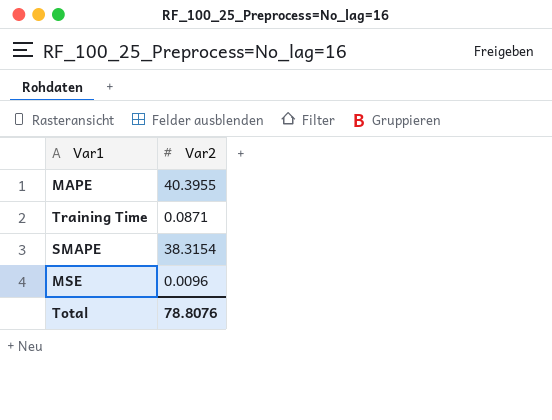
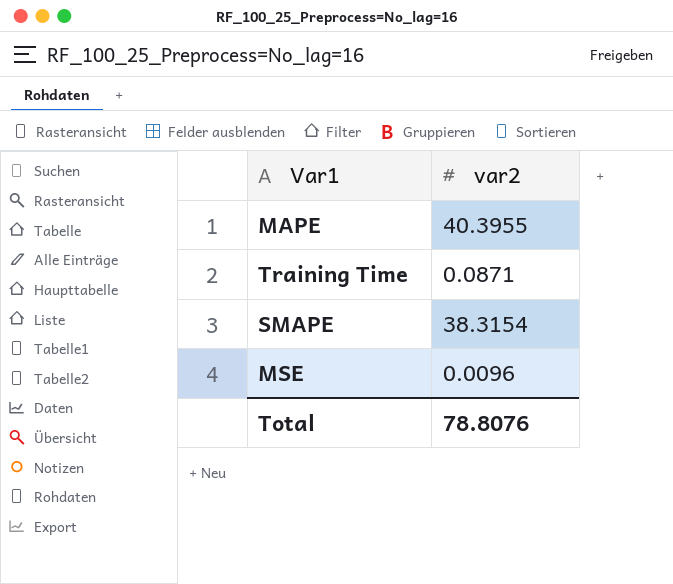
column name: Var2 -> var2

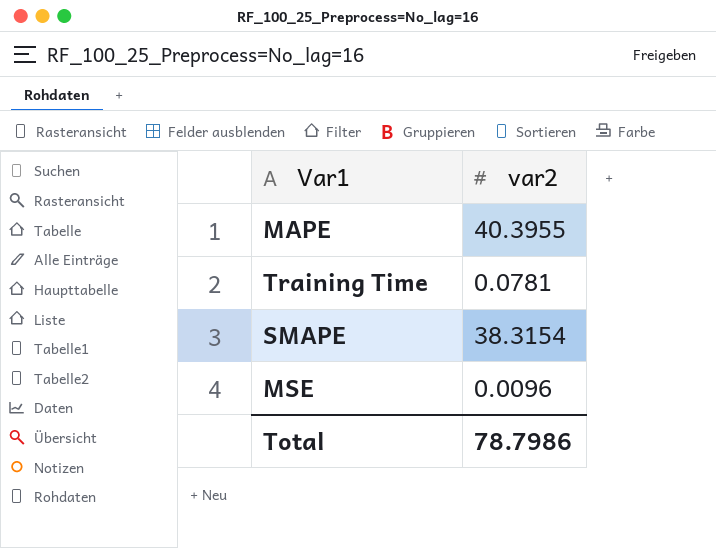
Training Time | var2: 0.0871 -> 0.0781
Total | var2: 78.8076 -> 78.7986

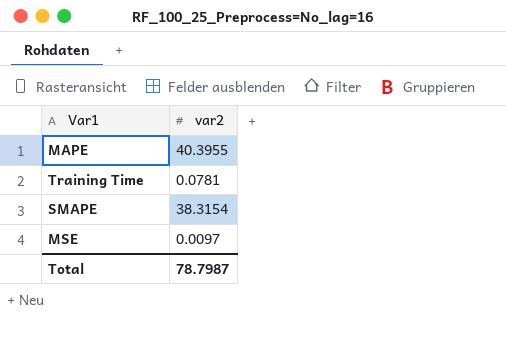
MSE | var2: 0.0096 -> 0.0097
Total | var2: 78.7986 -> 78.7987

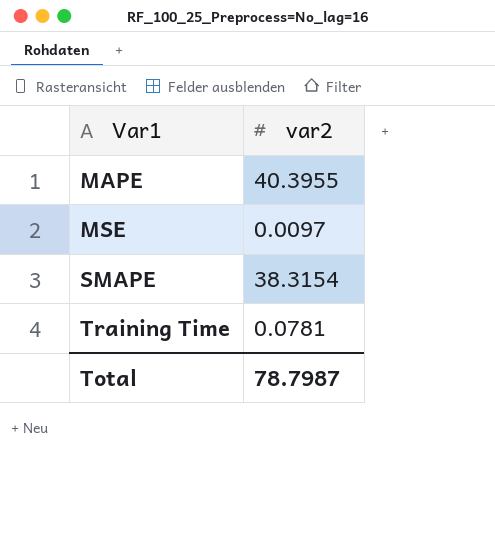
row order: none -> Var1 ascending

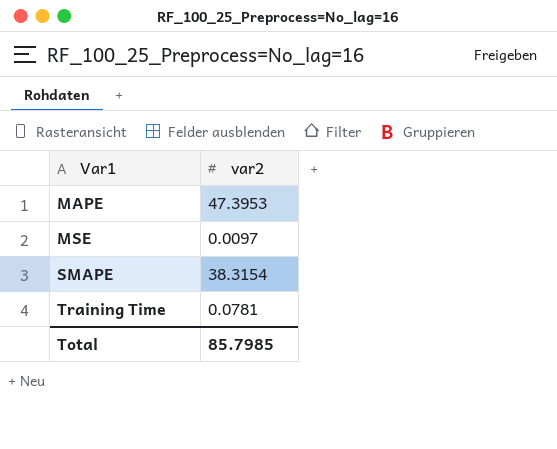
MAPE | var2: 40.3955 -> 47.3953
Total | var2: 78.7987 -> 85.7985

